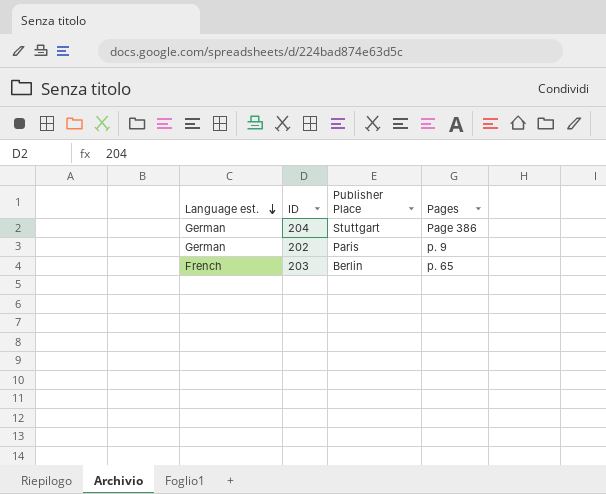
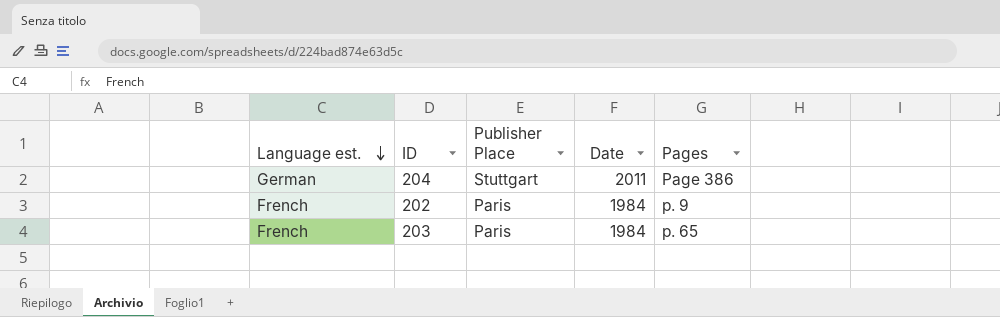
column Date | position: none -> 4
202 | Language est.: German -> French
203 | Publisher Place: Berlin -> Paris

